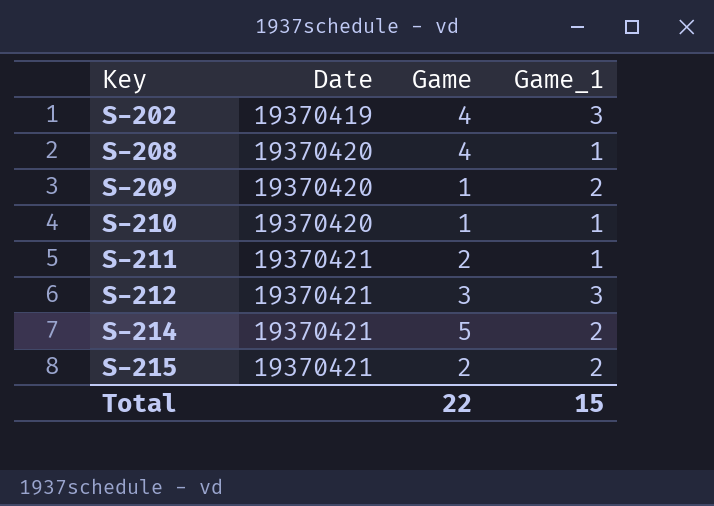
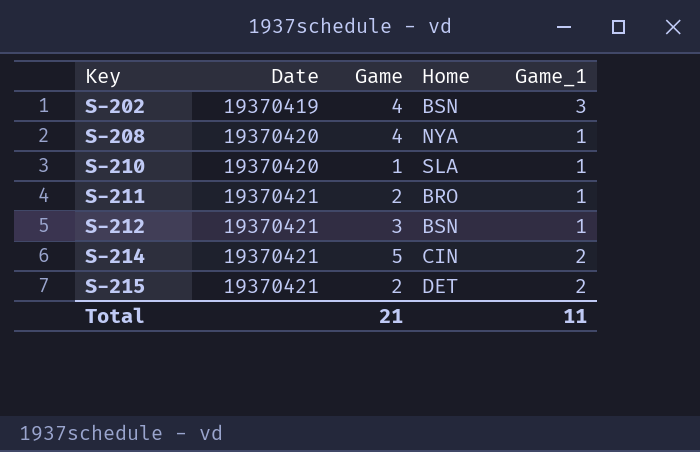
column Home | position: none -> 4
row S-209: 19370420 | 1 | 2 -> none
S-212 | Game_1: 3 -> 1
Total | Game: 22 -> 21
Total | Game_1: 15 -> 11

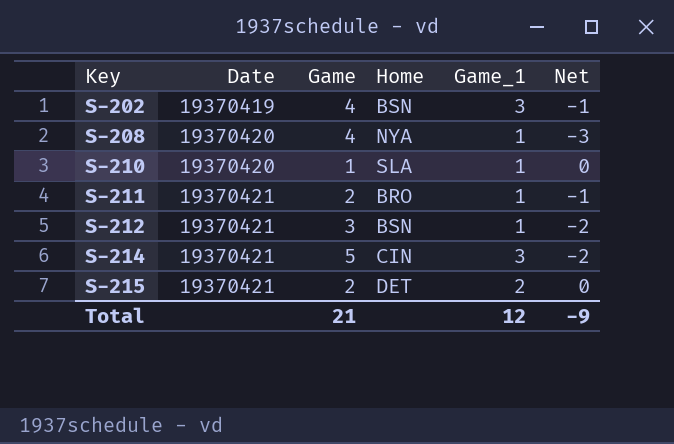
column Net | formula: none -> [Game_1] - [Game]
S-214 | Game_1: 2 -> 3
Total | Game_1: 11 -> 12

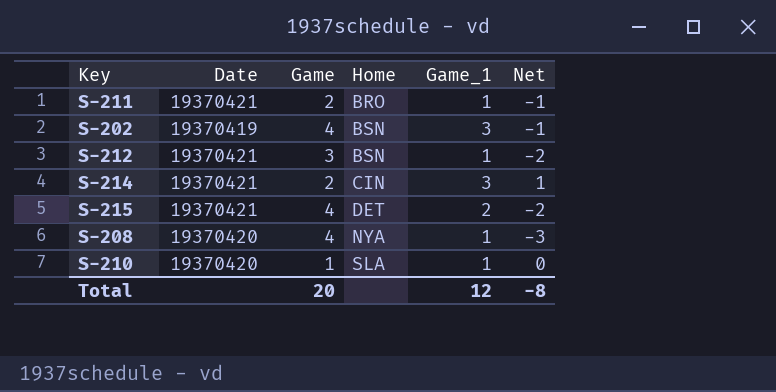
row order: Key ascending -> Home ascending
S-214 | Game: 5 -> 2
S-214 | Net: -2 -> 1
S-215 | Game: 2 -> 4
S-215 | Net: 0 -> -2
Total | Game: 21 -> 20
Total | Net: -9 -> -8

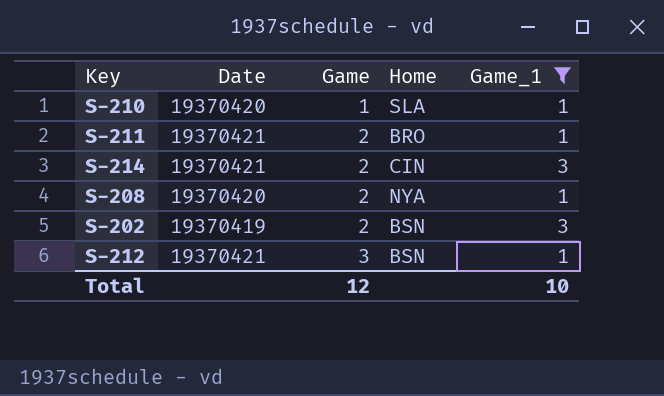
filter: none -> Game_1 != 2
row order: Home ascending -> Game ascending
column Net | formula: [Game_1] - [Game] -> none
S-208 | Game: 4 -> 2
S-202 | Game: 4 -> 2
Total | Game: 20 -> 12
Total | Game_1: 12 -> 10

